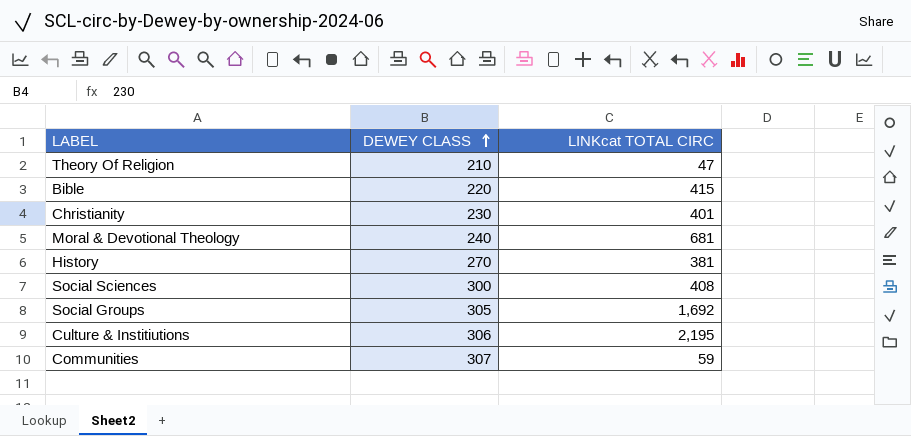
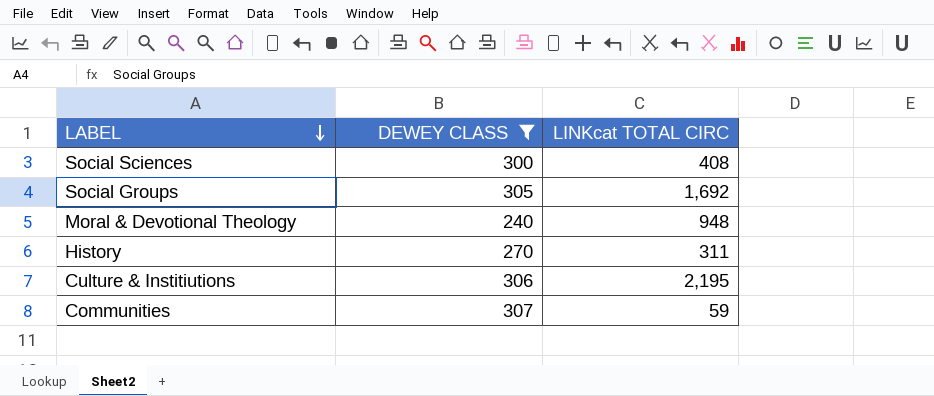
filter: none -> DEWEY CLASS >= 240
row order: DEWEY CLASS ascending -> LABEL descending
Moral & Devotional Theology | LINKcat TOTAL CIRC: 681 -> 948
History | LINKcat TOTAL CIRC: 381 -> 311

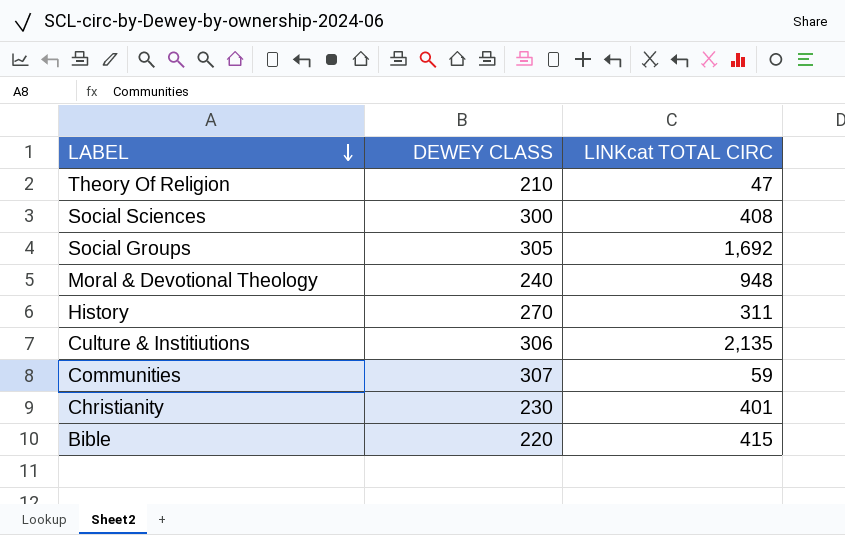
filter: DEWEY CLASS >= 240 -> none
Culture & Institiutions | LINKcat TOTAL CIRC: 2,195 -> 2,135

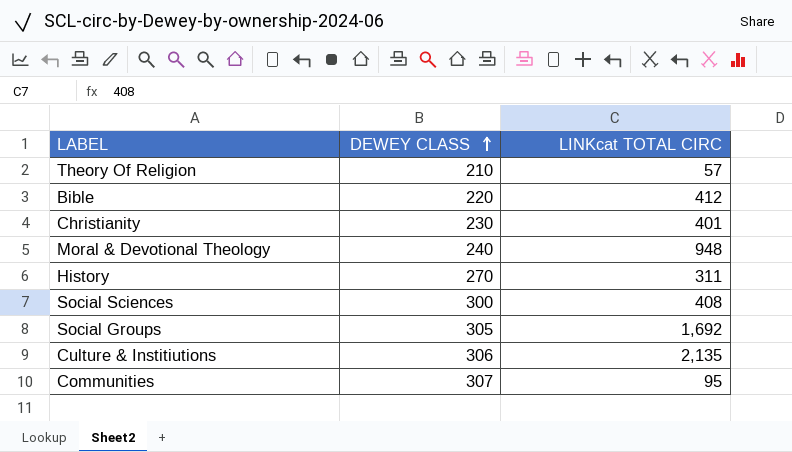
row order: LABEL descending -> DEWEY CLASS ascending
Theory Of Religion | LINKcat TOTAL CIRC: 47 -> 57
Bible | LINKcat TOTAL CIRC: 415 -> 412
Communities | LINKcat TOTAL CIRC: 59 -> 95

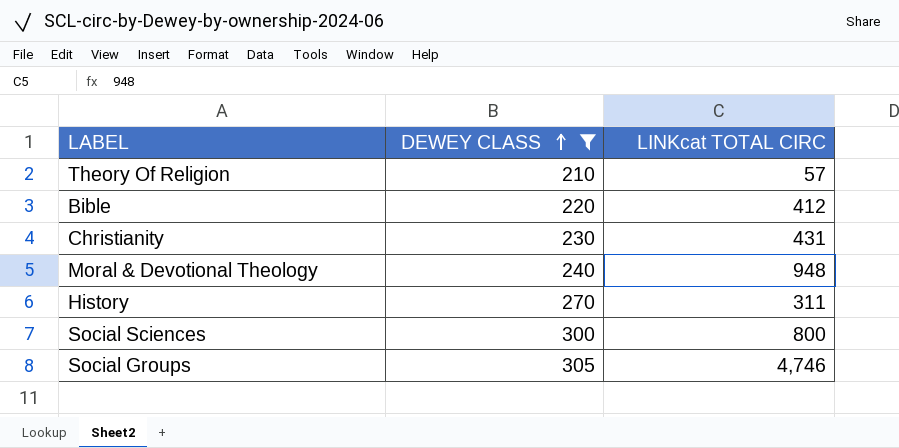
filter: none -> DEWEY CLASS <= 305
Christianity | LINKcat TOTAL CIRC: 401 -> 431
Social Sciences | LINKcat TOTAL CIRC: 408 -> 800
Social Groups | LINKcat TOTAL CIRC: 1,692 -> 4,746

